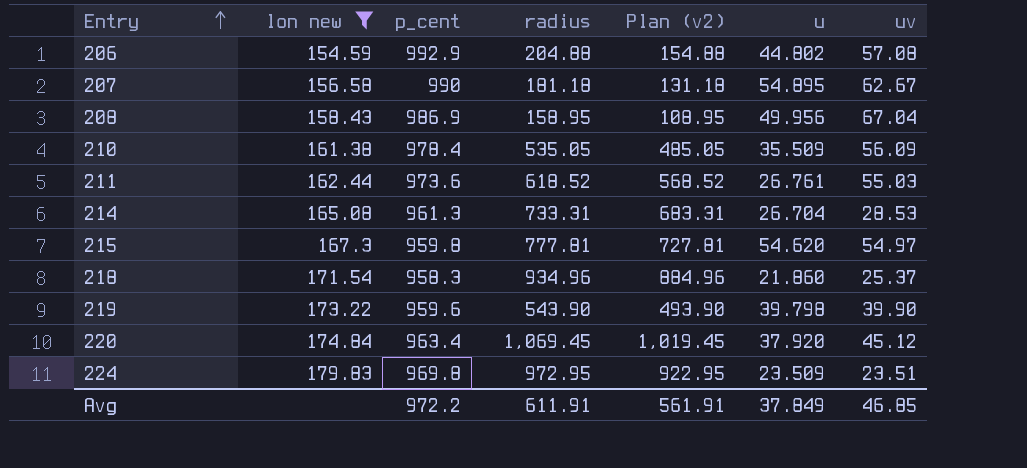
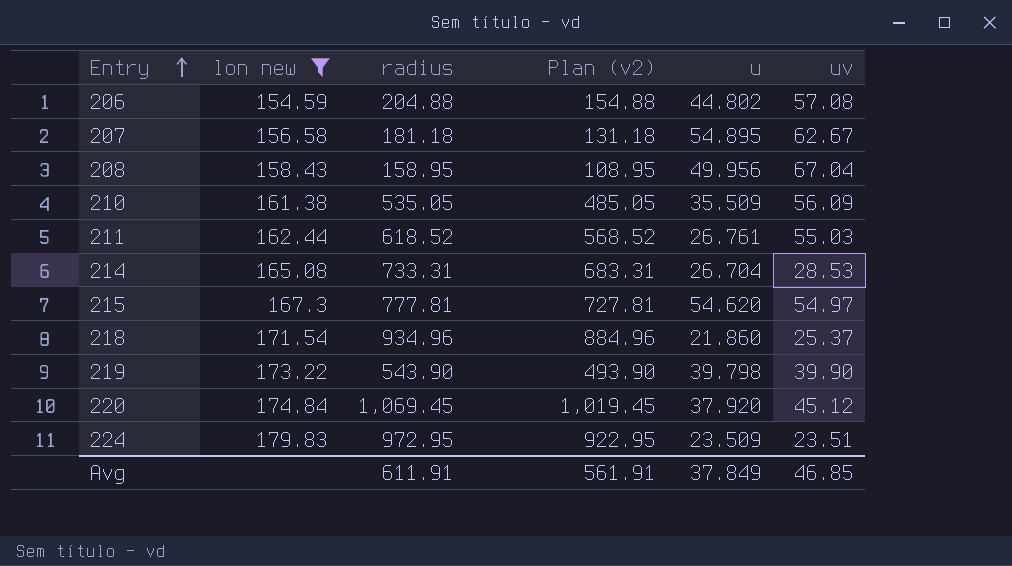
column p_cent | position: 3 -> none

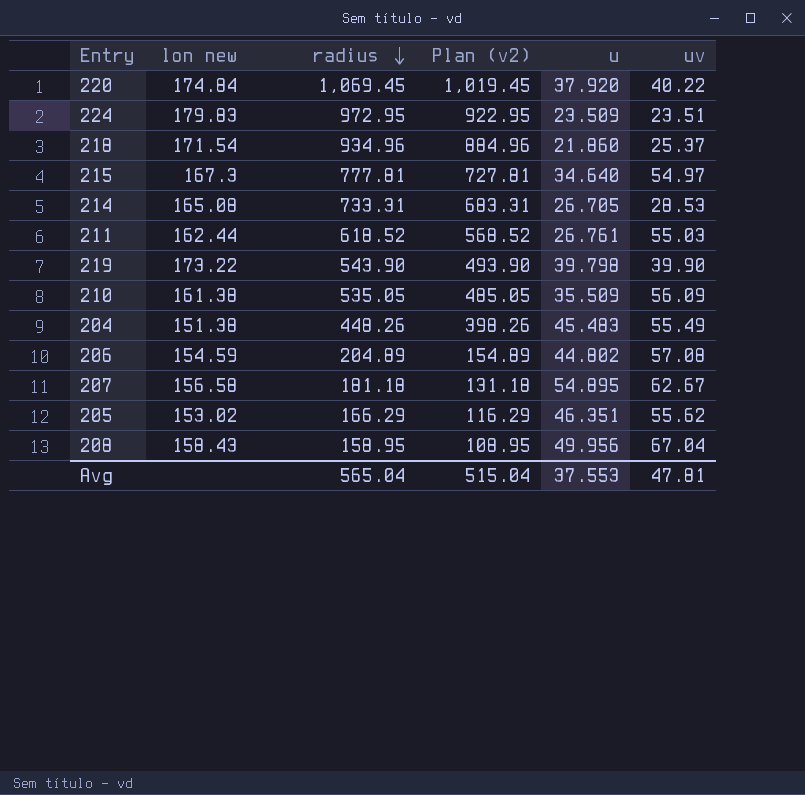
filter: lon new >= 154.59 -> none
row order: Entry ascending -> radius descending
220 | uv: 45.12 -> 40.22
215 | u: 54.620 -> 34.640
214 | u: 26.704 -> 26.705
206 | radius: 204.88 -> 204.89
206 | Plan (v2): 154.88 -> 154.89
Avg | radius: 611.91 -> 565.04
Avg | Plan (v2): 561.91 -> 515.04
Avg | u: 37.849 -> 37.553
Avg | uv: 46.85 -> 47.81

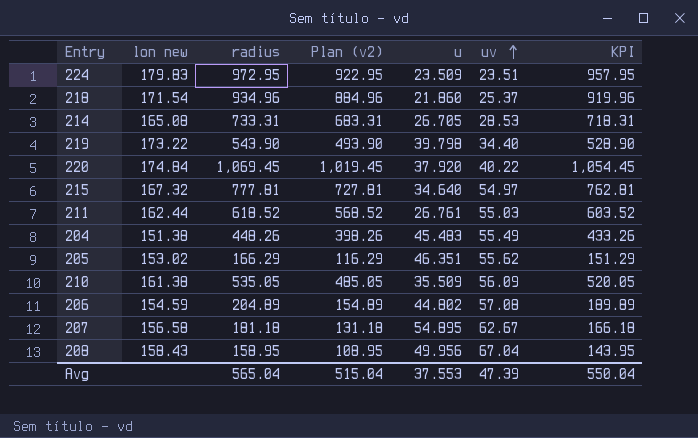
row order: radius descending -> uv ascending
column KPI | formula: none -> [radius] - 15
219 | uv: 39.90 -> 34.40
215 | lon new: 167.3 -> 167.32
Avg | uv: 47.81 -> 47.39

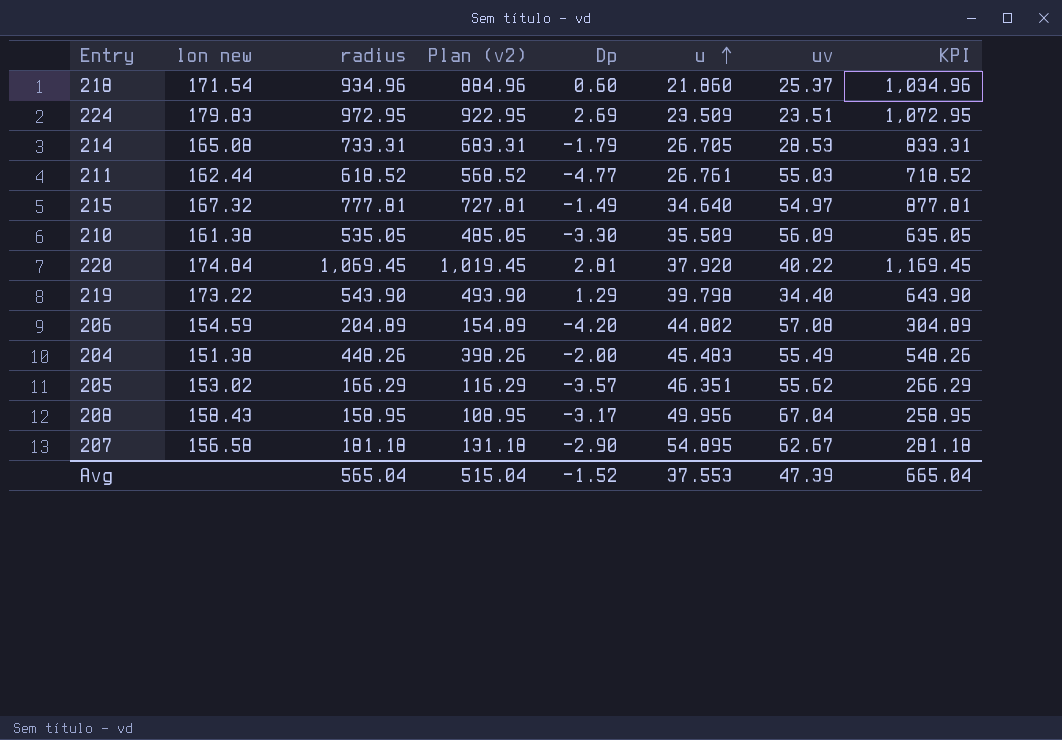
row order: uv ascending -> u ascending
column Dp | position: none -> 5
column KPI | formula: [radius] - 15 -> [radius] + 100
Avg | KPI: 550.04 -> 665.04

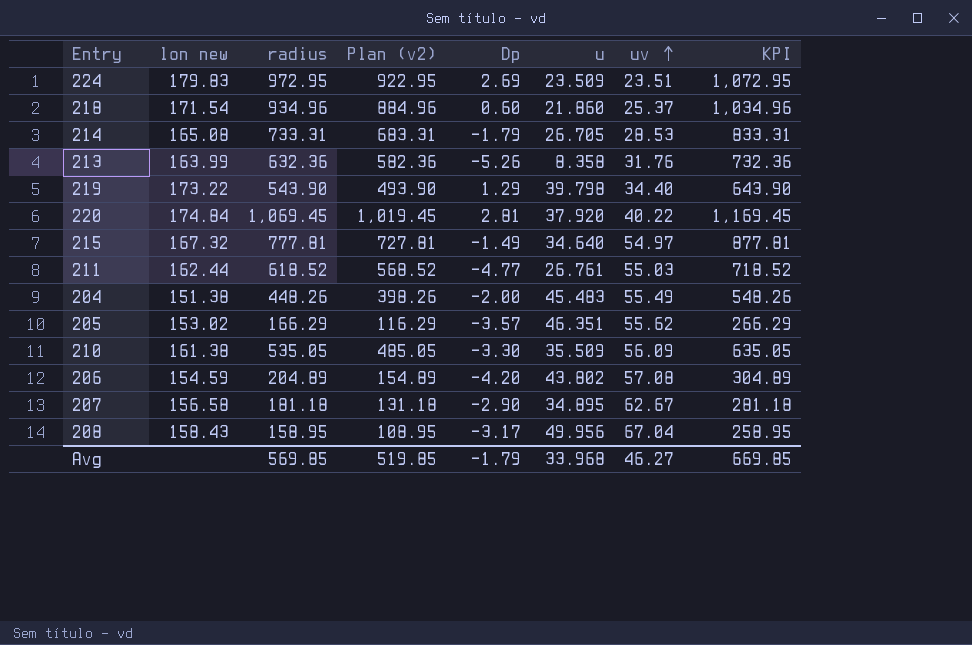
row order: u ascending -> uv ascending
row 213: none -> 163.99 | 632.36 | 582.36 | -5.26 | 8.358 | 31.76 | 732.36
206 | u: 44.802 -> 43.802
207 | u: 54.895 -> 34.895
Avg | radius: 565.04 -> 569.85
Avg | Plan (v2): 515.04 -> 519.85
Avg | Dp: -1.52 -> -1.79
Avg | u: 37.553 -> 33.968
Avg | uv: 47.39 -> 46.27
Avg | KPI: 665.04 -> 669.85

